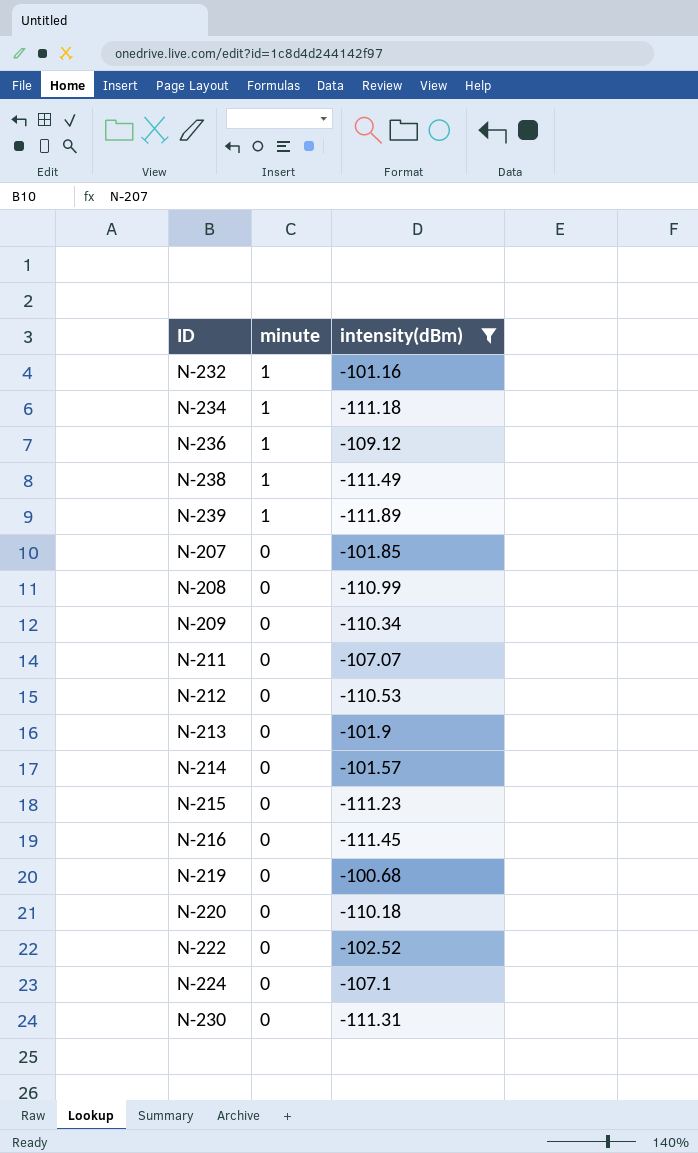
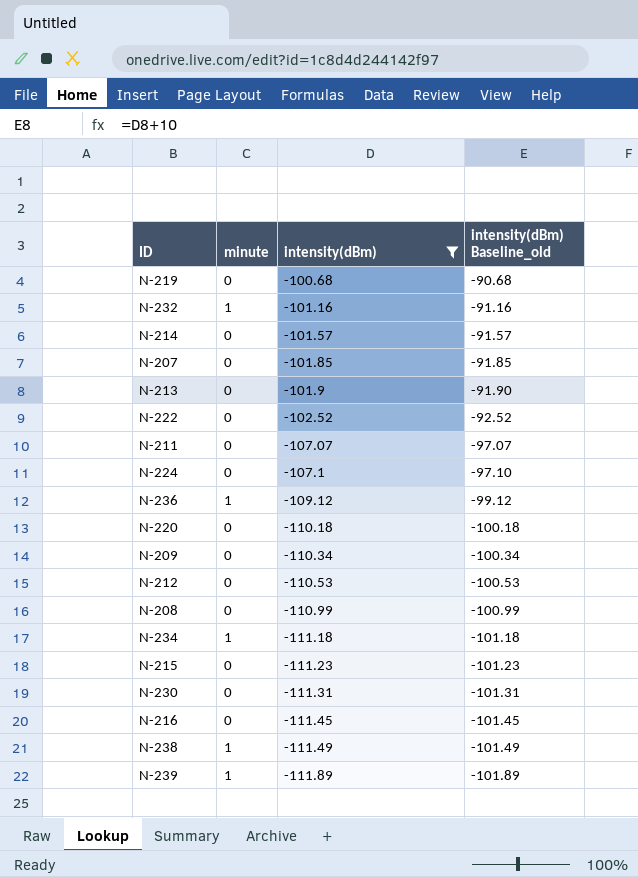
row order: minute descending -> intensity(dBm) descending
column intensity(dBm) Baseline_old | formula: none -> [intensity(dBm)] + 10

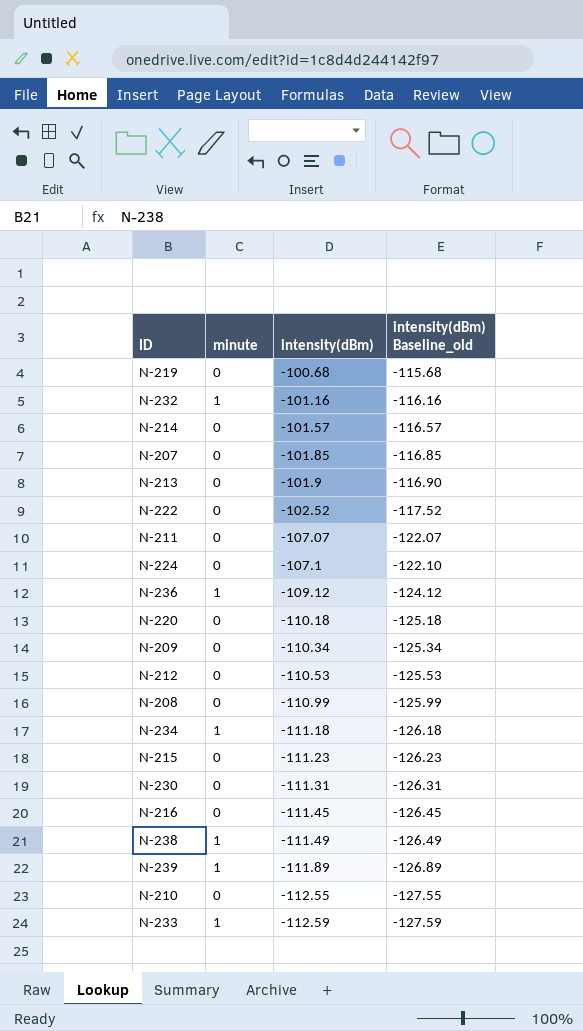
filter: intensity(dBm) >= -111.89 -> none
column intensity(dBm) Baseline_old | formula: [intensity(dBm)] + 10 -> [intensity(dBm)] - 15

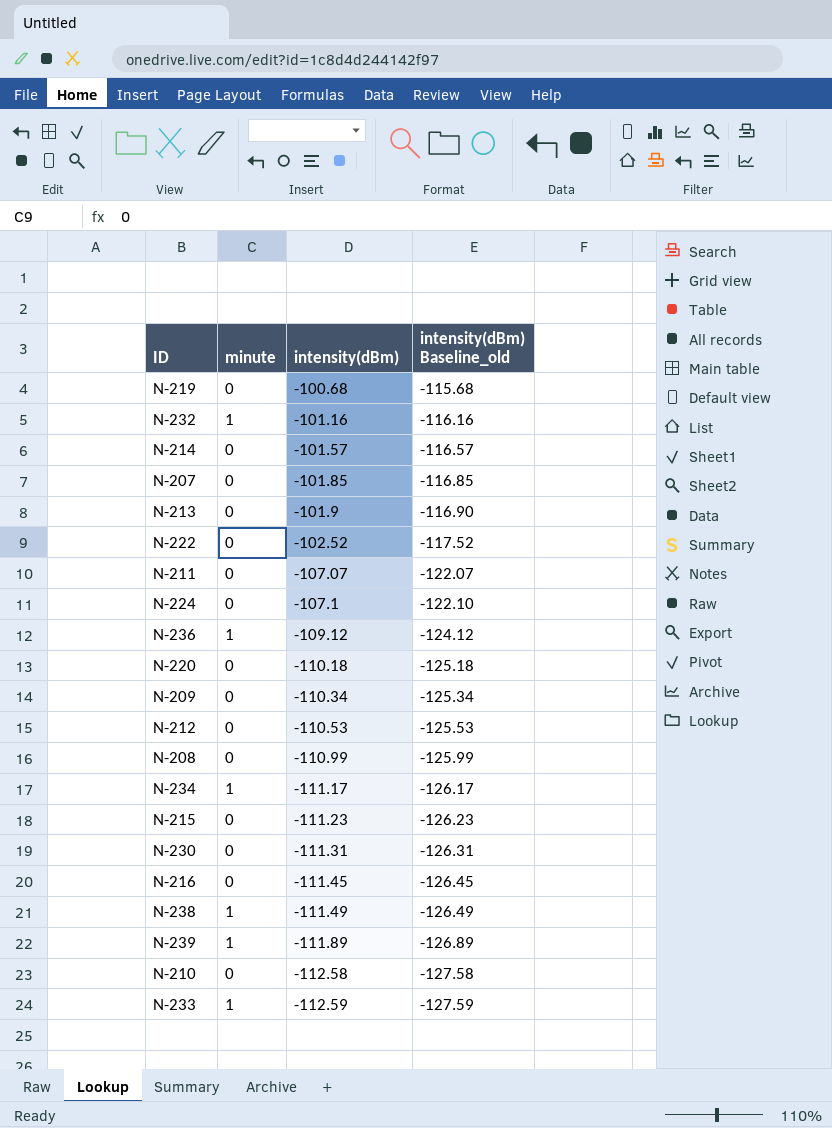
N-234 | intensity(dBm): -111.18 -> -111.17
N-234 | intensity(dBm) Baseline_old: -126.18 -> -126.17
N-210 | intensity(dBm): -112.55 -> -112.58
N-210 | intensity(dBm) Baseline_old: -127.55 -> -127.58

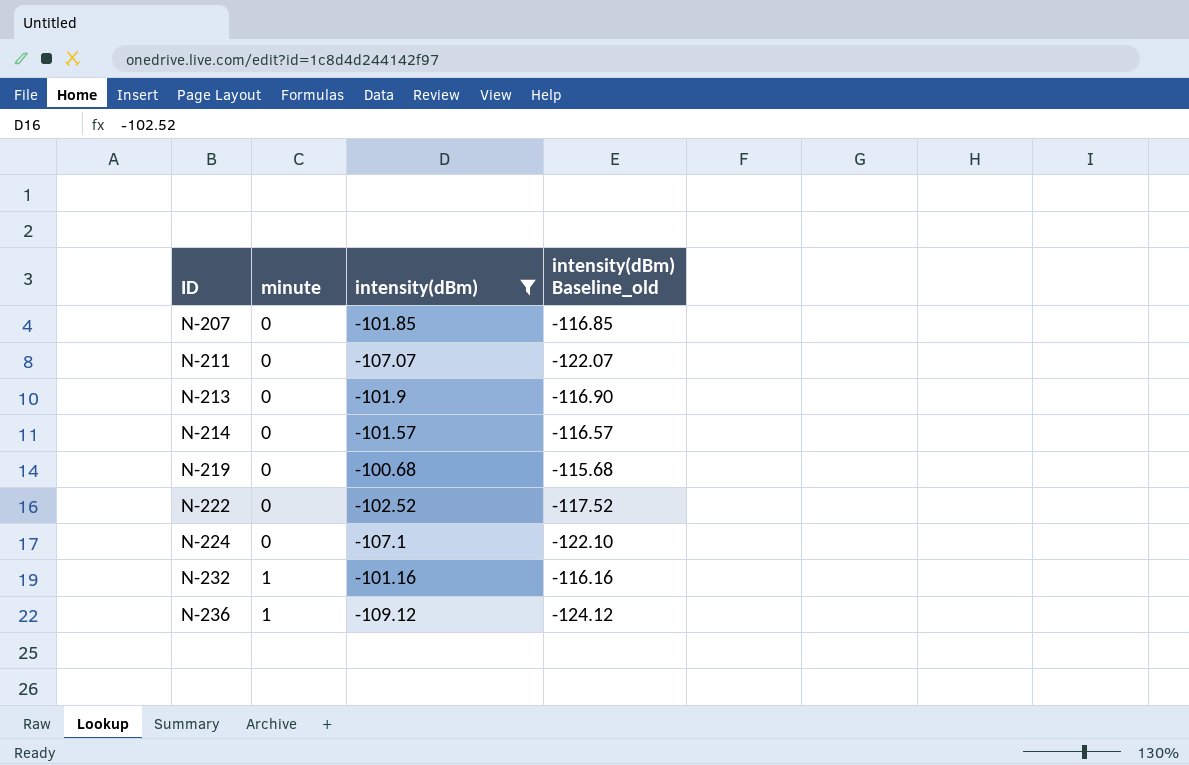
filter: none -> intensity(dBm) >= -109.12
row order: intensity(dBm) descending -> ID ascending

